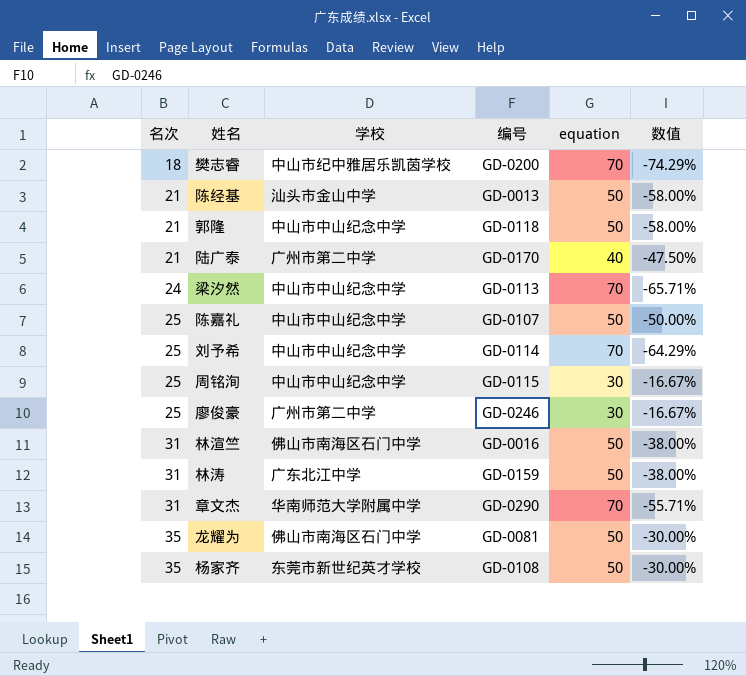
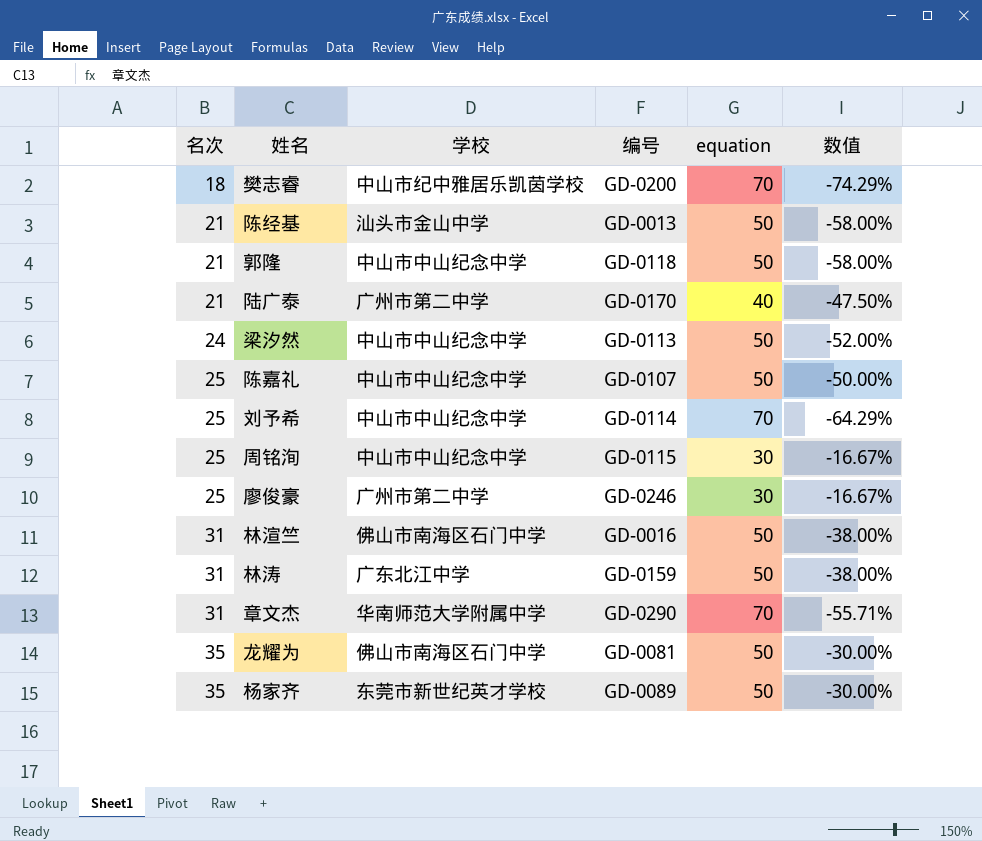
梁汐然 | equation: 70 -> 50
梁汐然 | 数值: -65.71% -> -52.00%
杨家齐 | 编号: GD-0108 -> GD-0089

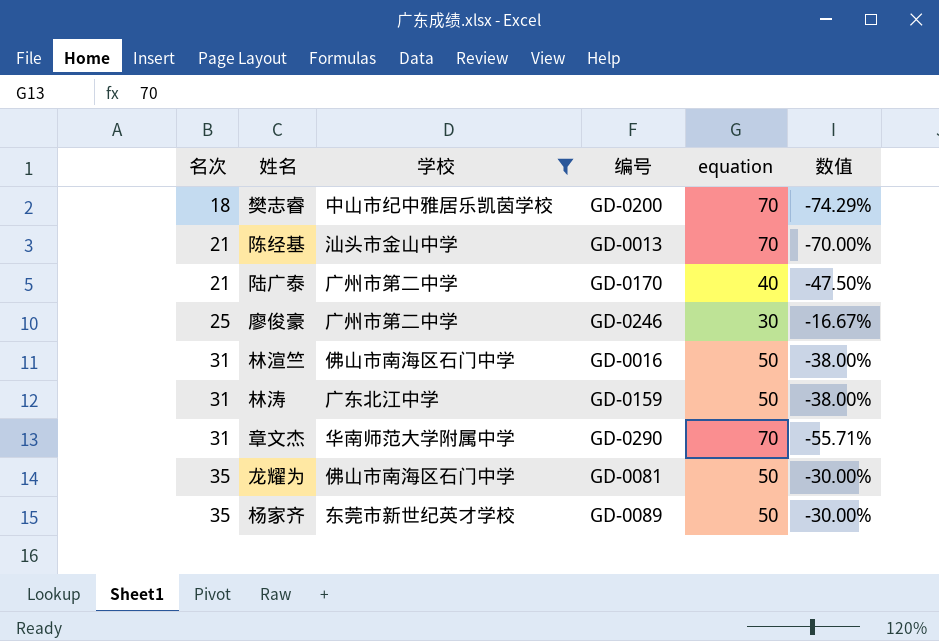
filter: none -> 学校 != 中山市中山纪念中学
陈经基 | equation: 50 -> 70
陈经基 | 数值: -58.00% -> -70.00%

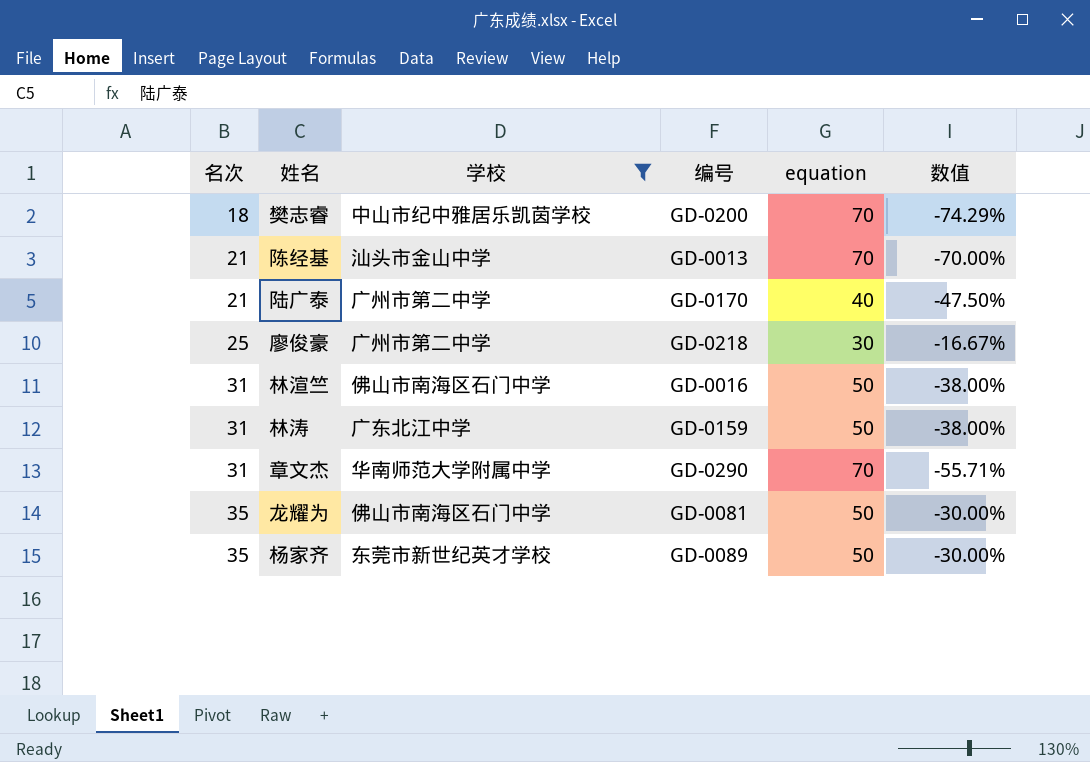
廖俊豪 | 编号: GD-0246 -> GD-0218

